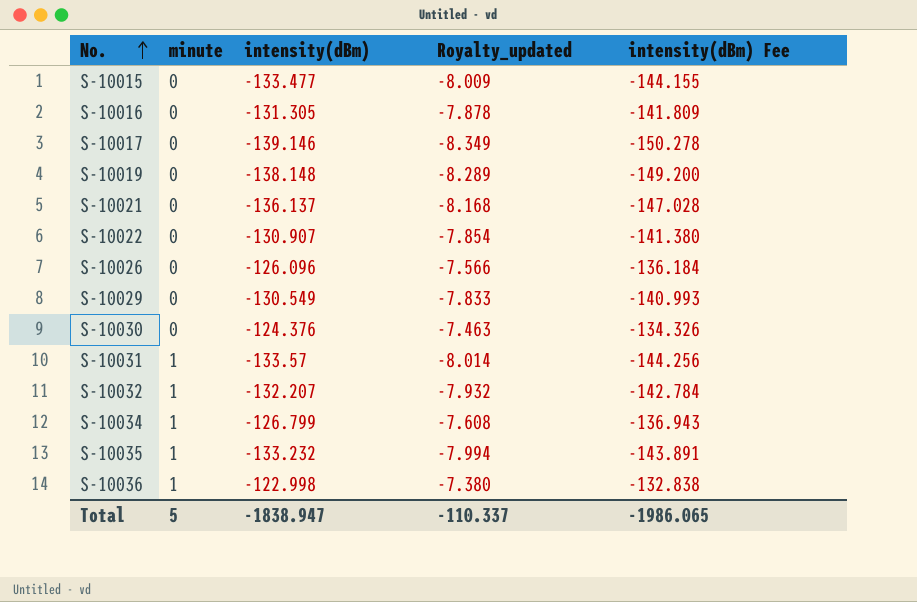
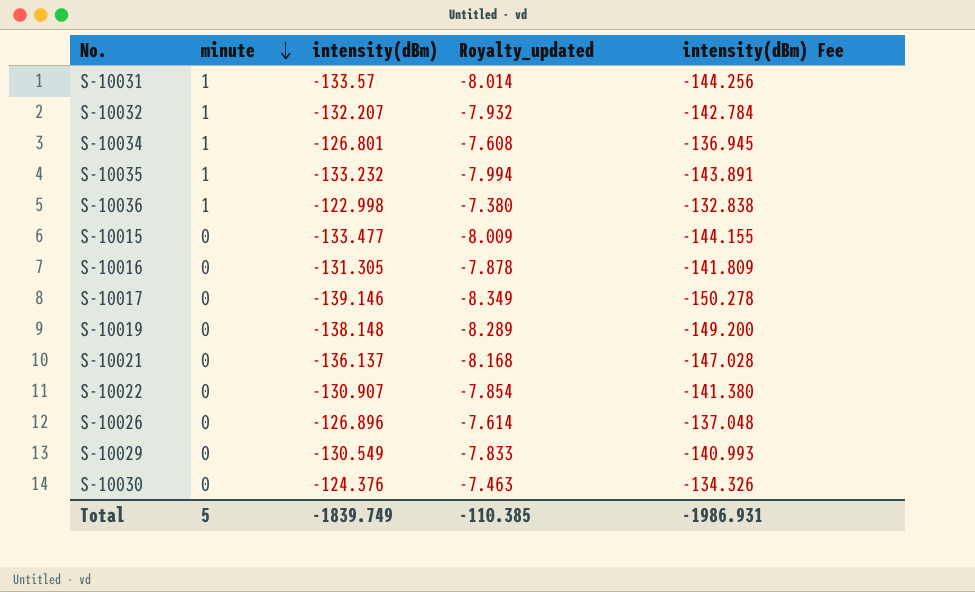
row order: No. ascending -> minute descending
S-10034 | intensity(dBm): -126.799 -> -126.801
S-10034 | intensity(dBm) Fee: -136.943 -> -136.945
S-10026 | intensity(dBm): -126.096 -> -126.896
S-10026 | Royalty_updated: -7.566 -> -7.614
S-10026 | intensity(dBm) Fee: -136.184 -> -137.048
Total | intensity(dBm): -1838.947 -> -1839.749
Total | Royalty_updated: -110.337 -> -110.385
Total | intensity(dBm) Fee: -1986.065 -> -1986.931

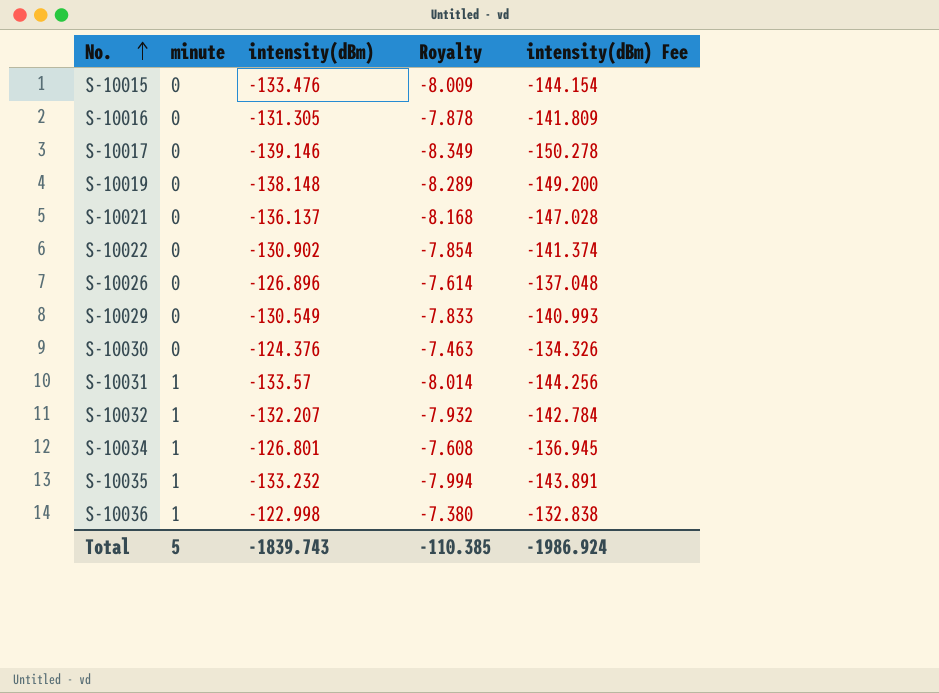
row order: minute descending -> No. ascending
column name: Royalty_updated -> Royalty
S-10015 | intensity(dBm): -133.477 -> -133.476
S-10015 | intensity(dBm) Fee: -144.155 -> -144.154
S-10022 | intensity(dBm): -130.907 -> -130.902
S-10022 | intensity(dBm) Fee: -141.380 -> -141.374
Total | intensity(dBm): -1839.749 -> -1839.743
Total | intensity(dBm) Fee: -1986.931 -> -1986.924

